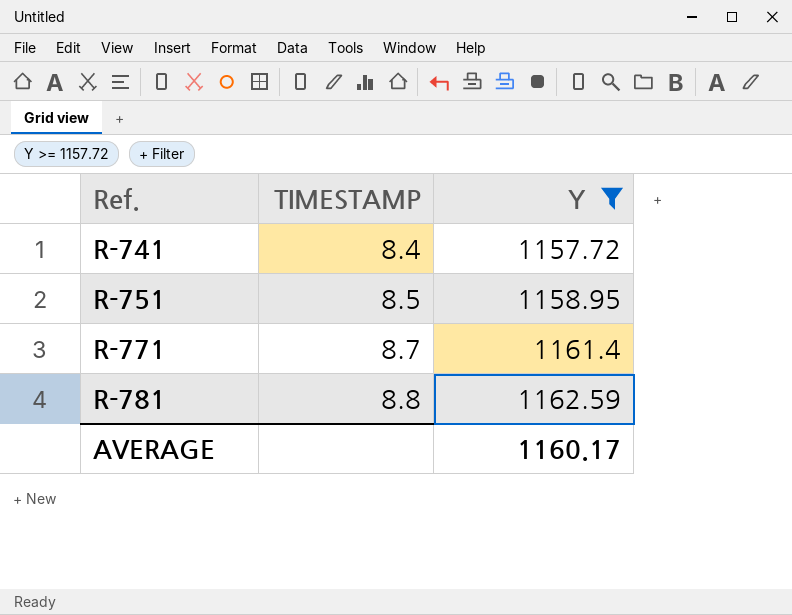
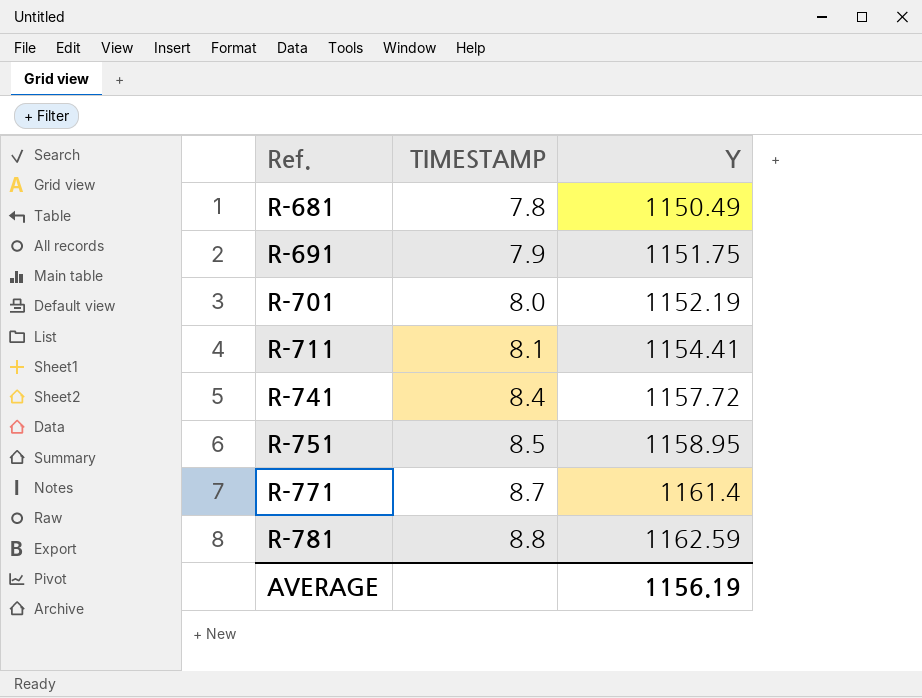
filter: Y >= 1157.72 -> none
AVERAGE | Y: 1160.17 -> 1156.19

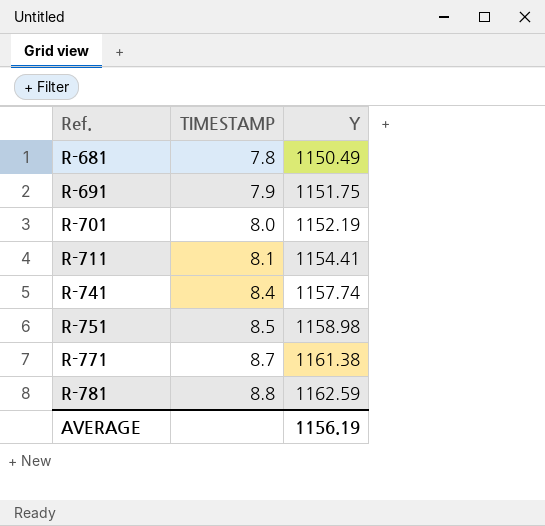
R-741 | Y: 1157.72 -> 1157.74
R-751 | Y: 1158.95 -> 1158.98
R-771 | Y: 1161.4 -> 1161.38

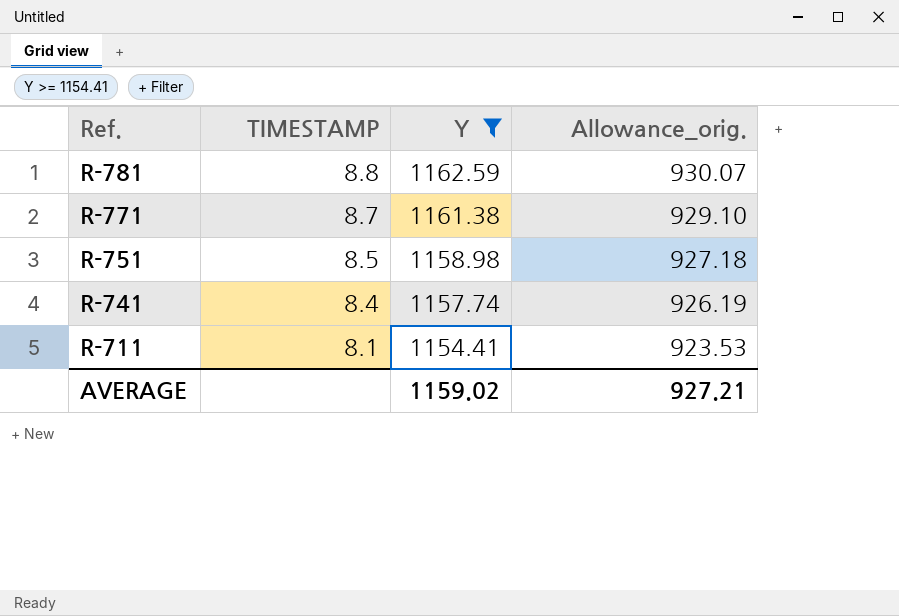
filter: none -> Y >= 1154.41
row order: Ref. ascending -> Ref. descending
column Allowance_orig. | formula: none -> [Y] * 0.8
AVERAGE | Y: 1156.19 -> 1159.02

